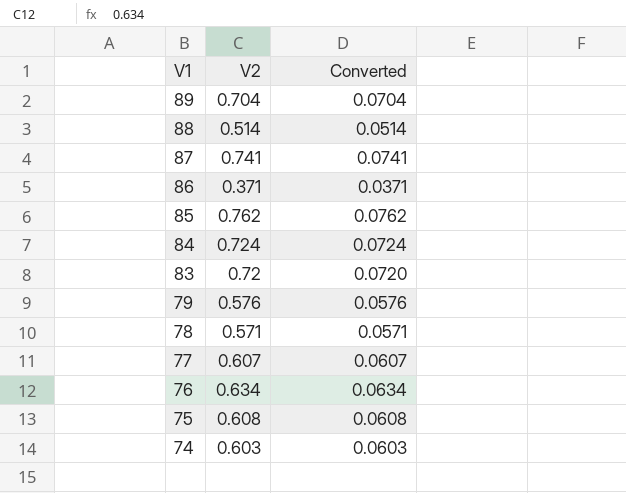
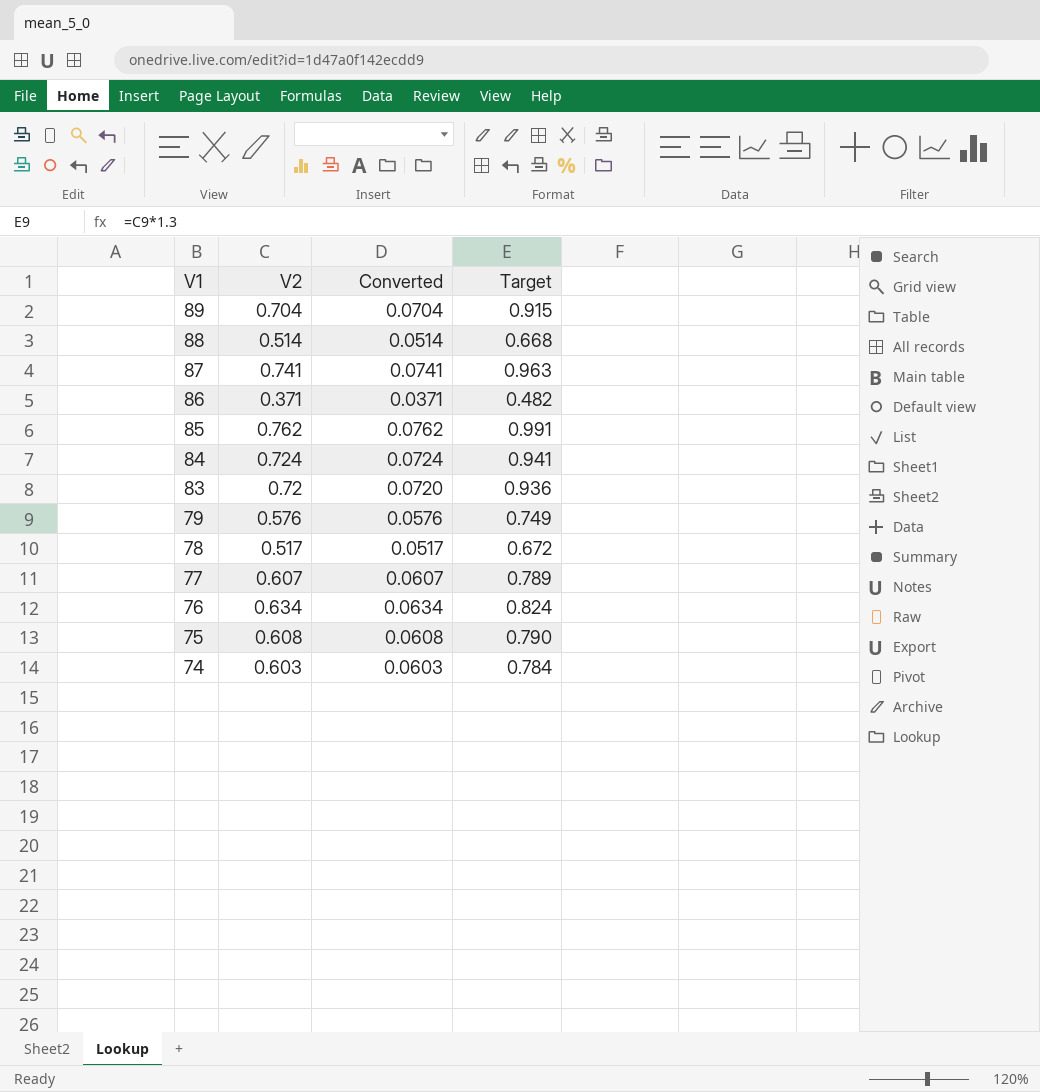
column Target | formula: none -> [V2] * 1.3
78 | V2: 0.571 -> 0.517
78 | Converted: 0.0571 -> 0.0517

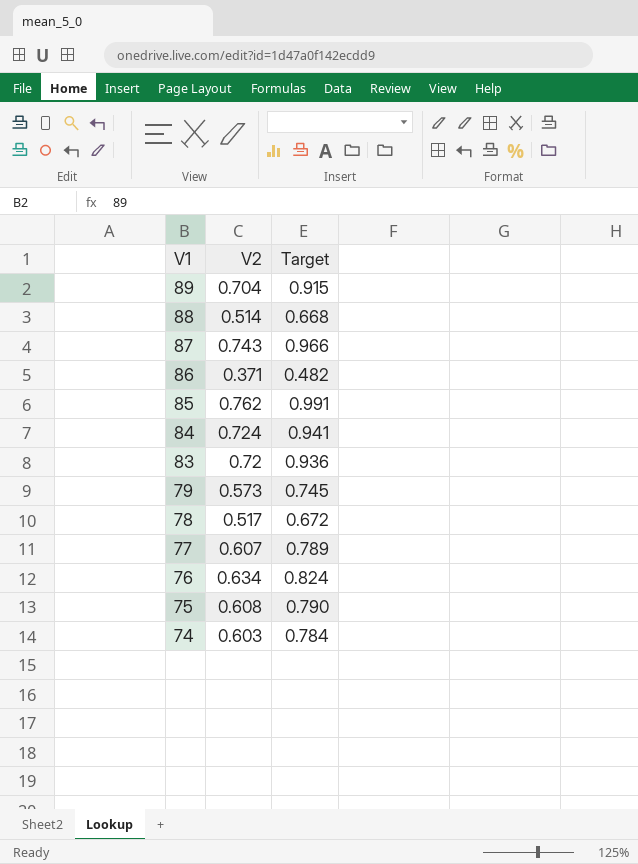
column Converted | formula: [V2] * 0.1 -> none
87 | V2: 0.741 -> 0.743
87 | Target: 0.963 -> 0.966
79 | V2: 0.576 -> 0.573
79 | Target: 0.749 -> 0.745

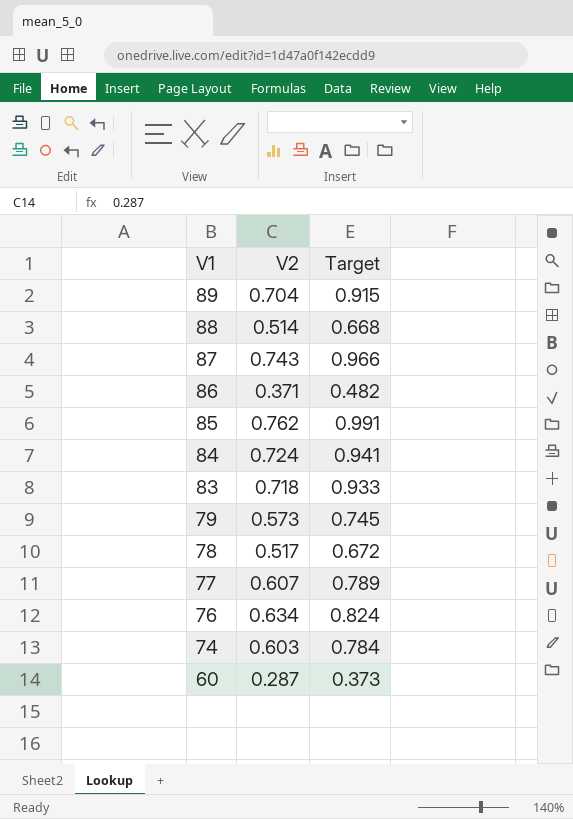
row 75: 0.608 | 0.790 -> none
83 | V2: 0.72 -> 0.718
83 | Target: 0.936 -> 0.933
row 60: none -> 0.287 | 0.373

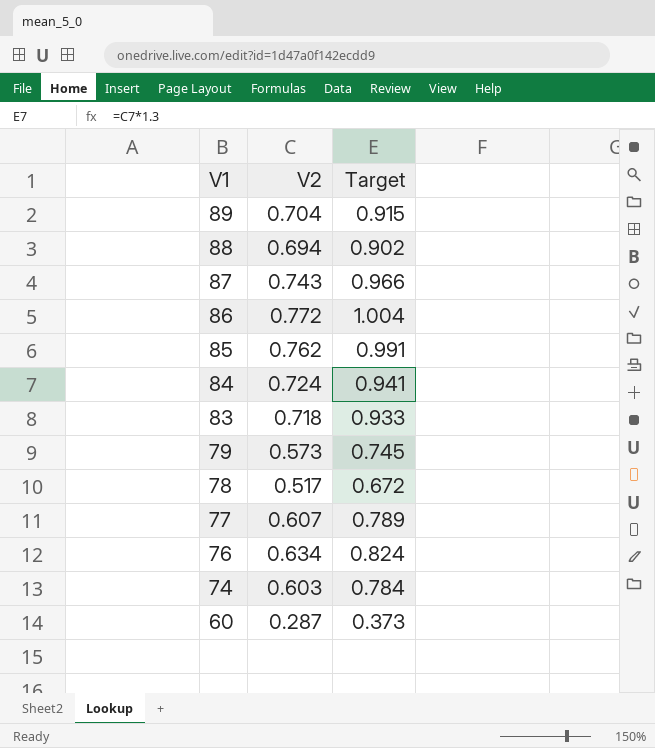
88 | V2: 0.514 -> 0.694
88 | Target: 0.668 -> 0.902
86 | V2: 0.371 -> 0.772
86 | Target: 0.482 -> 1.004

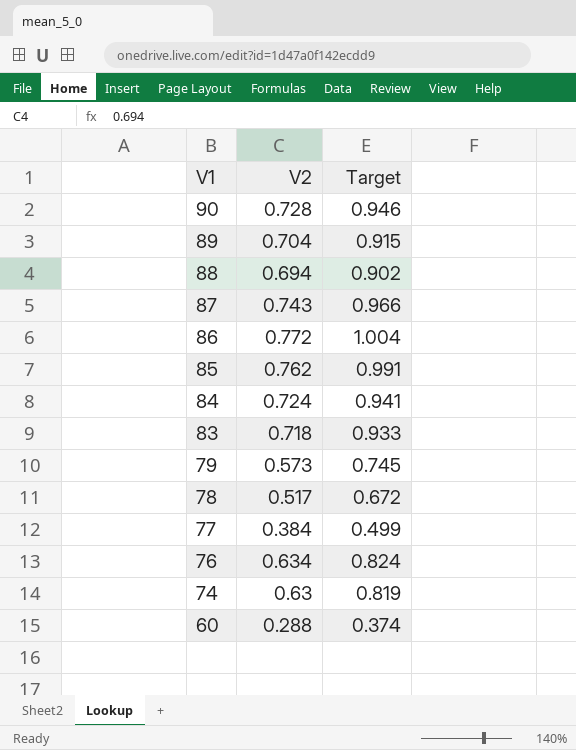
row 90: none -> 0.728 | 0.946
77 | V2: 0.607 -> 0.384
77 | Target: 0.789 -> 0.499
74 | V2: 0.603 -> 0.63
74 | Target: 0.784 -> 0.819
60 | V2: 0.287 -> 0.288
60 | Target: 0.373 -> 0.374

